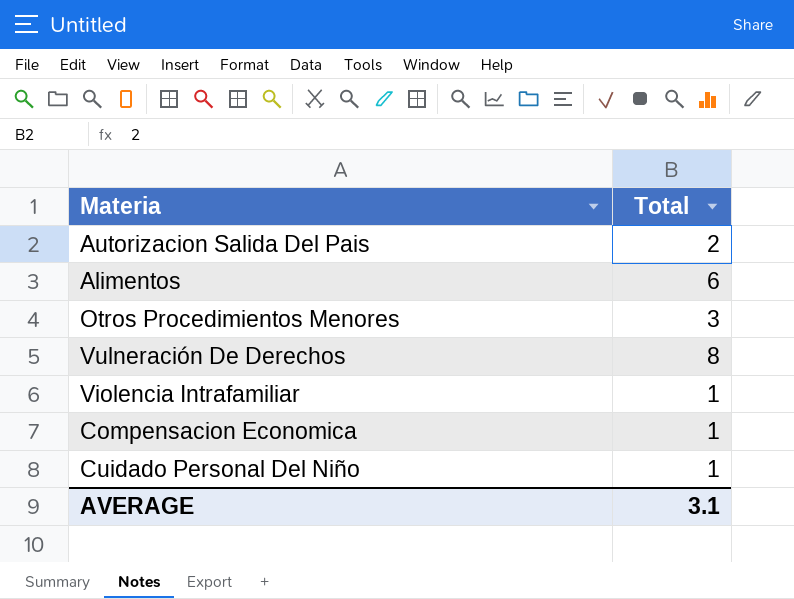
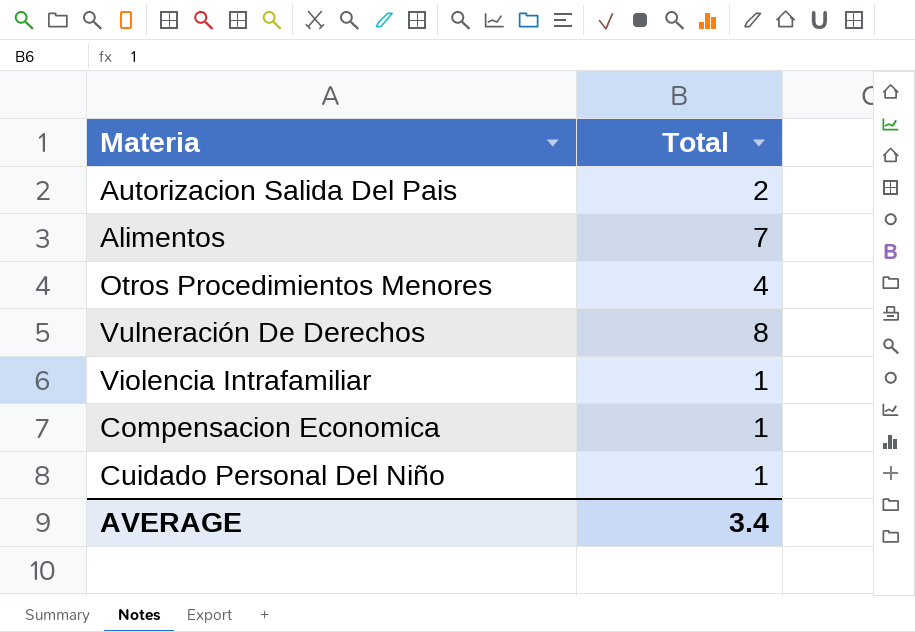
Alimentos | Total: 6 -> 7
Otros Procedimientos Menores | Total: 3 -> 4
AVERAGE | Total: 3.1 -> 3.4

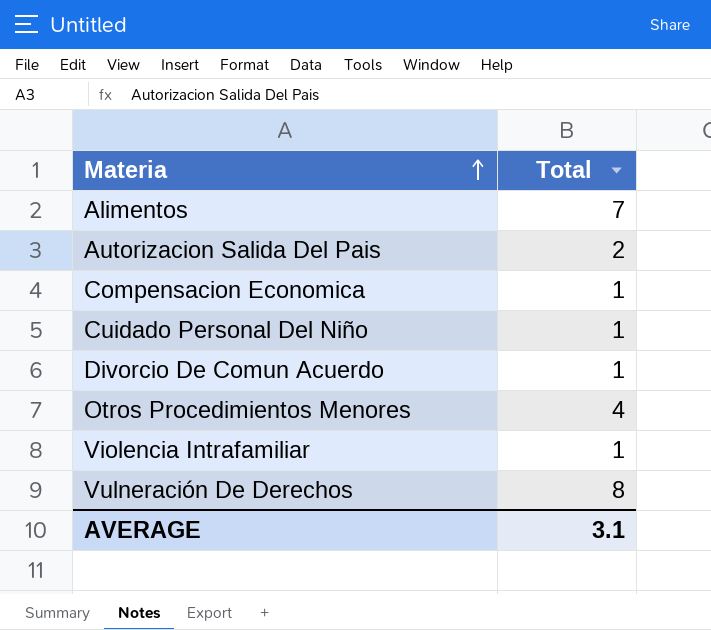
row order: none -> Materia ascending
row Divorcio De Comun Acuerdo: none -> 1
AVERAGE | Total: 3.4 -> 3.1

